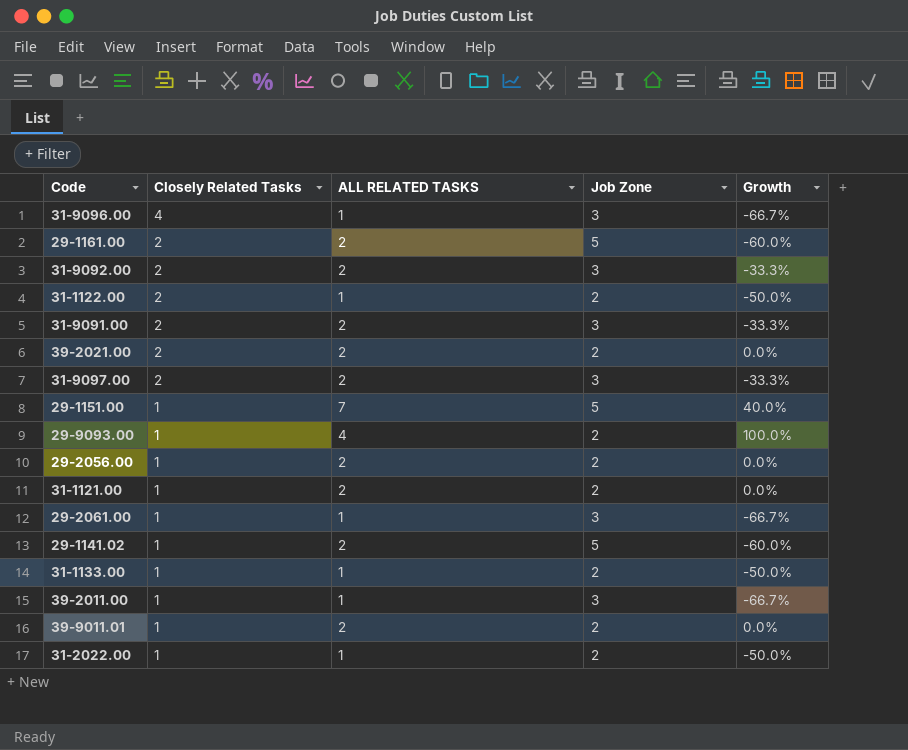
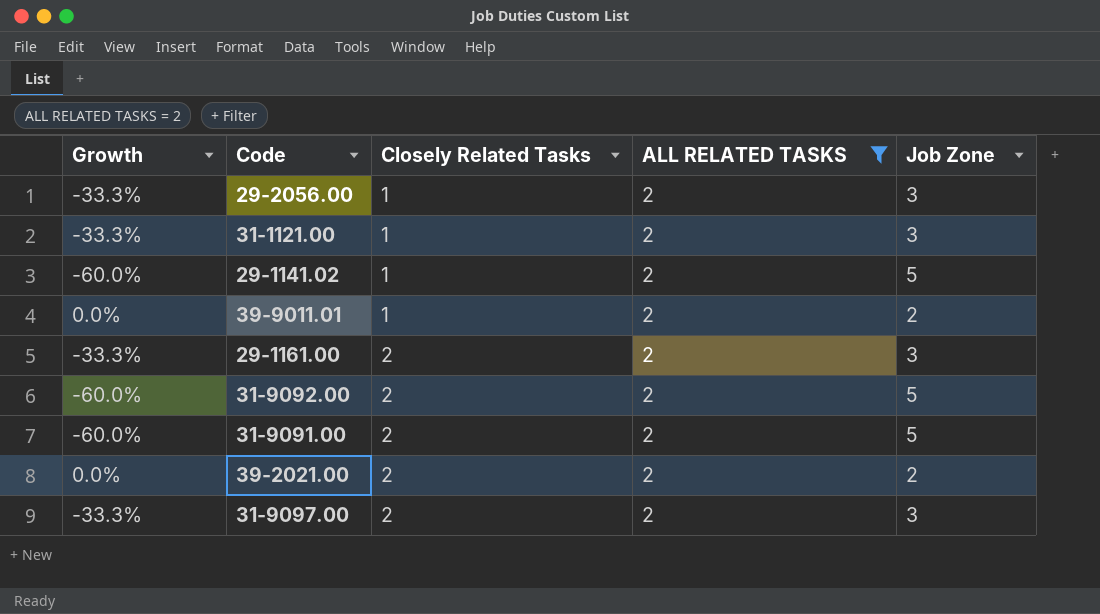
filter: none -> ALL RELATED TASKS = 2
row order: Closely Related Tasks descending -> Closely Related Tasks ascending
column Growth | position: 5 -> 1
29-2056.00 | Growth: 0.0% -> -33.3%
29-2056.00 | Job Zone: 2 -> 3
31-1121.00 | Growth: 0.0% -> -33.3%
31-1121.00 | Job Zone: 2 -> 3
29-1161.00 | Growth: -60.0% -> -33.3%
29-1161.00 | Job Zone: 5 -> 3
31-9092.00 | Growth: -33.3% -> -60.0%
31-9092.00 | Job Zone: 3 -> 5
31-9091.00 | Growth: -33.3% -> -60.0%
31-9091.00 | Job Zone: 3 -> 5

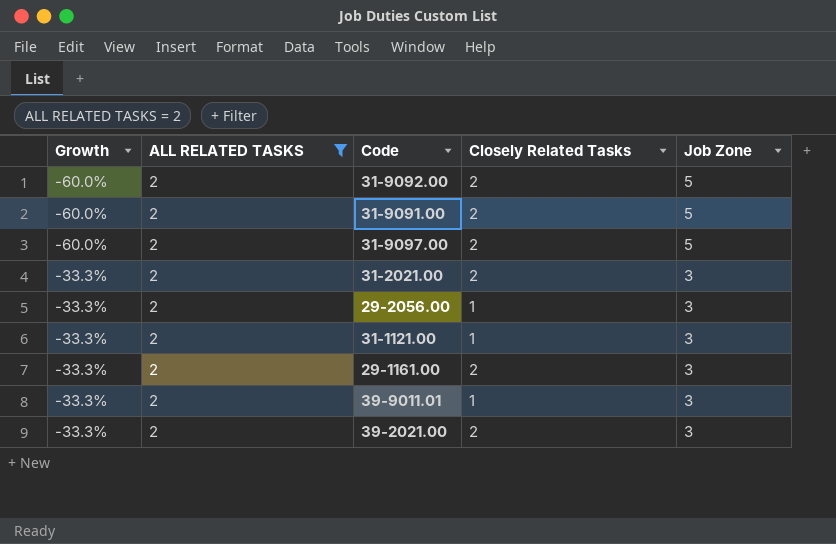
row order: Closely Related Tasks ascending -> Growth ascending
column ALL RELATED TASKS | position: 4 -> 2
row 29-1141.02: -60.0% | 1 | 2 | 5 -> none
31-9097.00 | Growth: -33.3% -> -60.0%
31-9097.00 | Job Zone: 3 -> 5
row 31-2021.00: none -> -33.3% | 2 | 2 | 3
39-9011.01 | Growth: 0.0% -> -33.3%
39-9011.01 | Job Zone: 2 -> 3
39-2021.00 | Growth: 0.0% -> -33.3%
39-2021.00 | Job Zone: 2 -> 3

